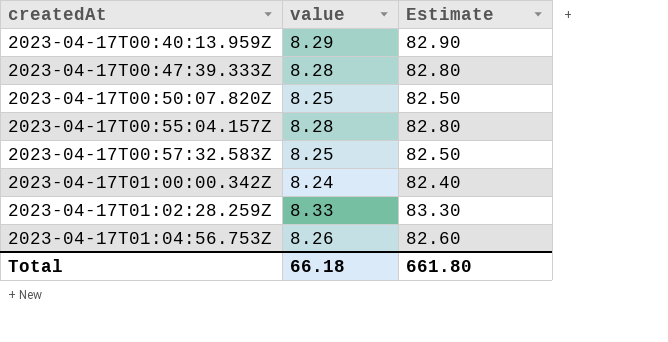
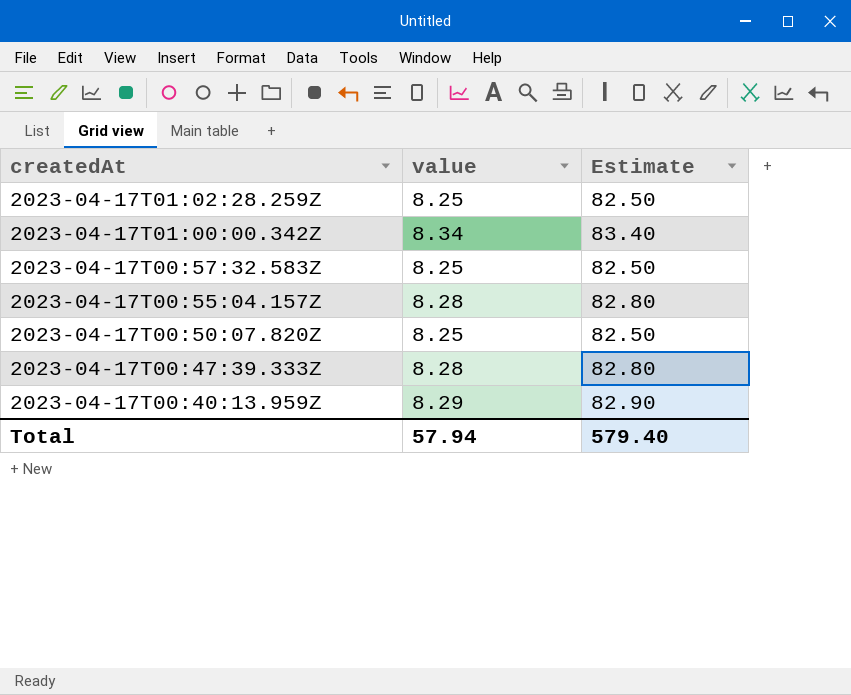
row order: createdAt ascending -> createdAt descending
row 2023-04-17T01:04:56.753Z: 8.26 | 82.60 -> none
2023-04-17T01:02:28.259Z | value: 8.33 -> 8.25
2023-04-17T01:02:28.259Z | Estimate: 83.30 -> 82.50
2023-04-17T01:00:00.342Z | value: 8.24 -> 8.34
2023-04-17T01:00:00.342Z | Estimate: 82.40 -> 83.40
Total | value: 66.18 -> 57.94
Total | Estimate: 661.80 -> 579.40

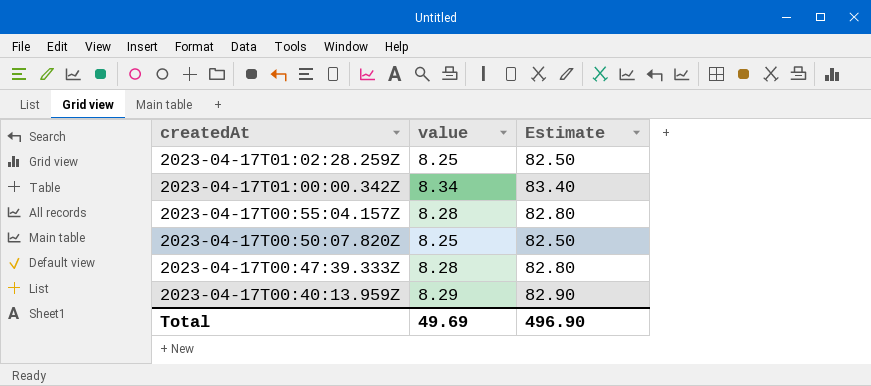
row 2023-04-17T00:57:32.583Z: 8.25 | 82.50 -> none
Total | value: 57.94 -> 49.69
Total | Estimate: 579.40 -> 496.90

